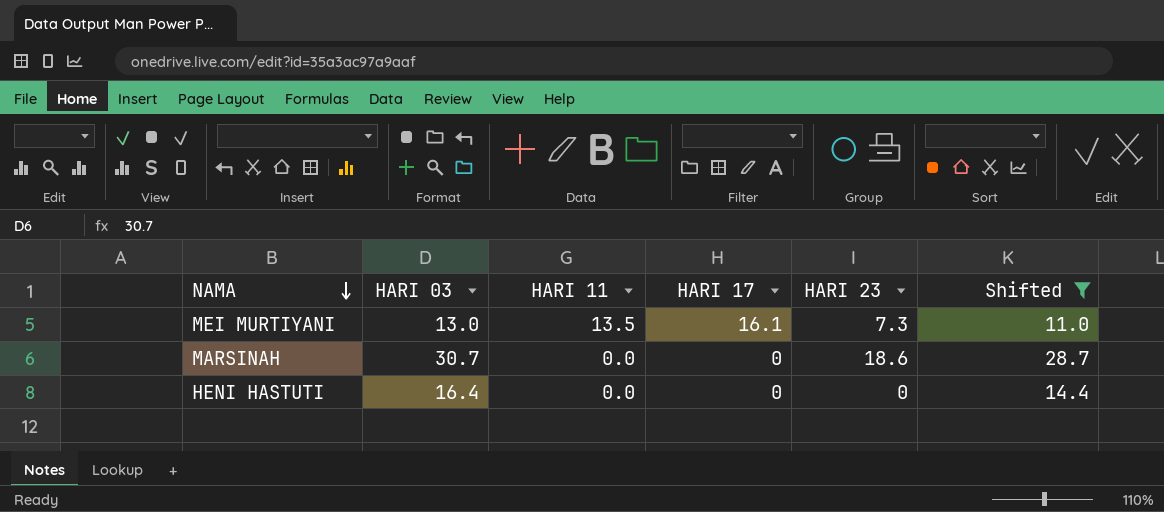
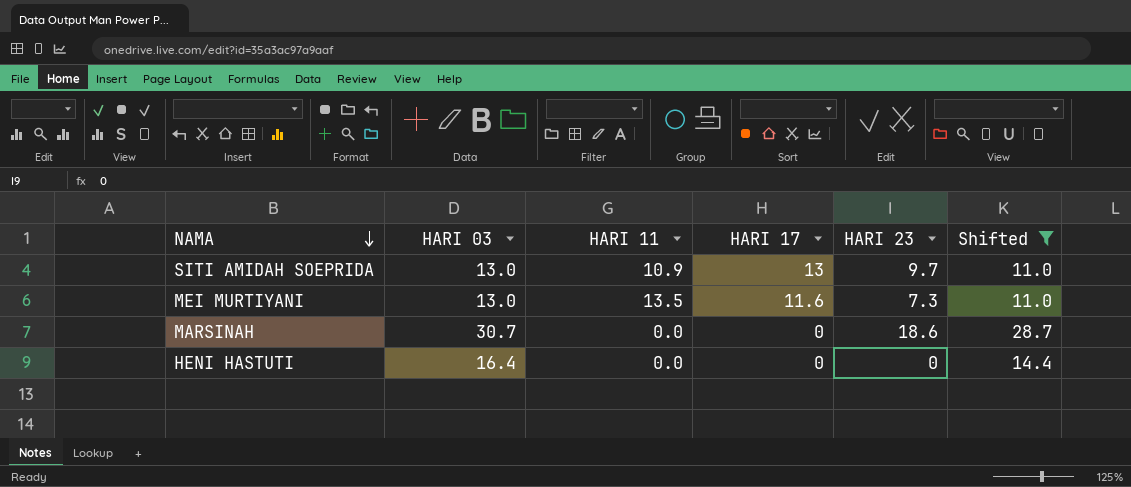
row SITI AMIDAH SOEPRIDA: none -> 13.0 | 10.9 | 13 | 9.7 | 11.0
MEI MURTIYANI | HARI 17: 16.1 -> 11.6

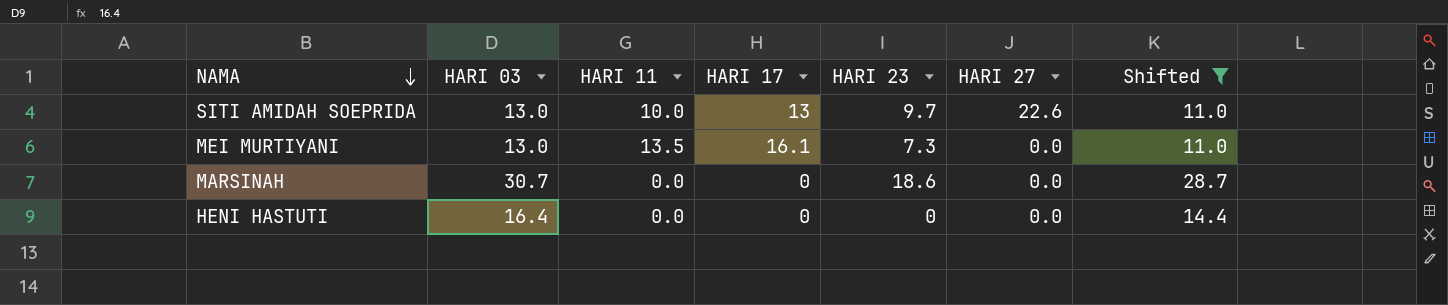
column HARI 27 | position: none -> 6
SITI AMIDAH SOEPRIDA | HARI 11: 10.9 -> 10.0
MEI MURTIYANI | HARI 17: 11.6 -> 16.1

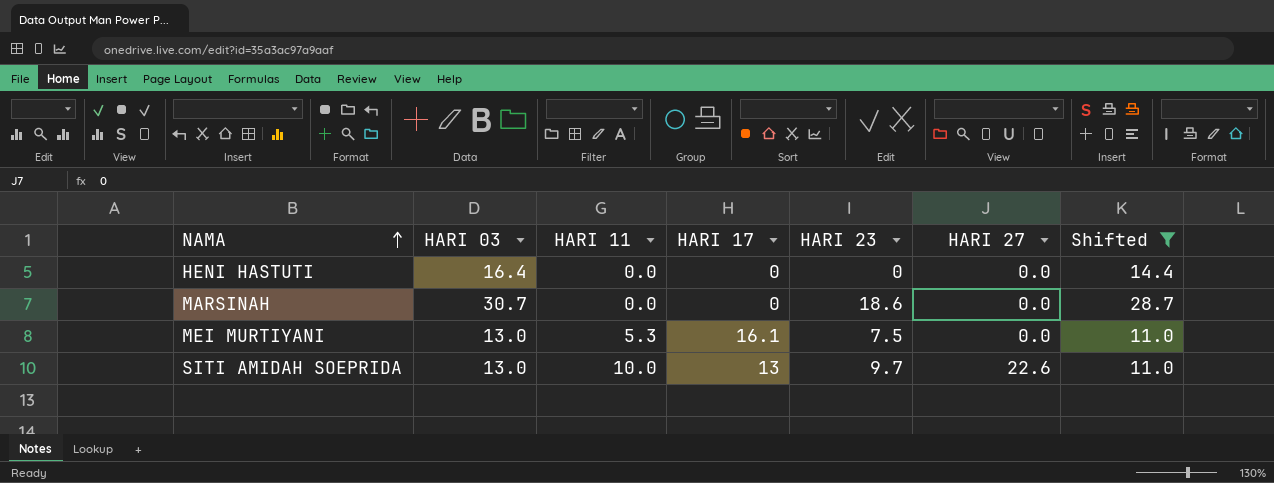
row order: NAMA descending -> NAMA ascending
MEI MURTIYANI | HARI 11: 13.5 -> 5.3
MEI MURTIYANI | HARI 23: 7.3 -> 7.5

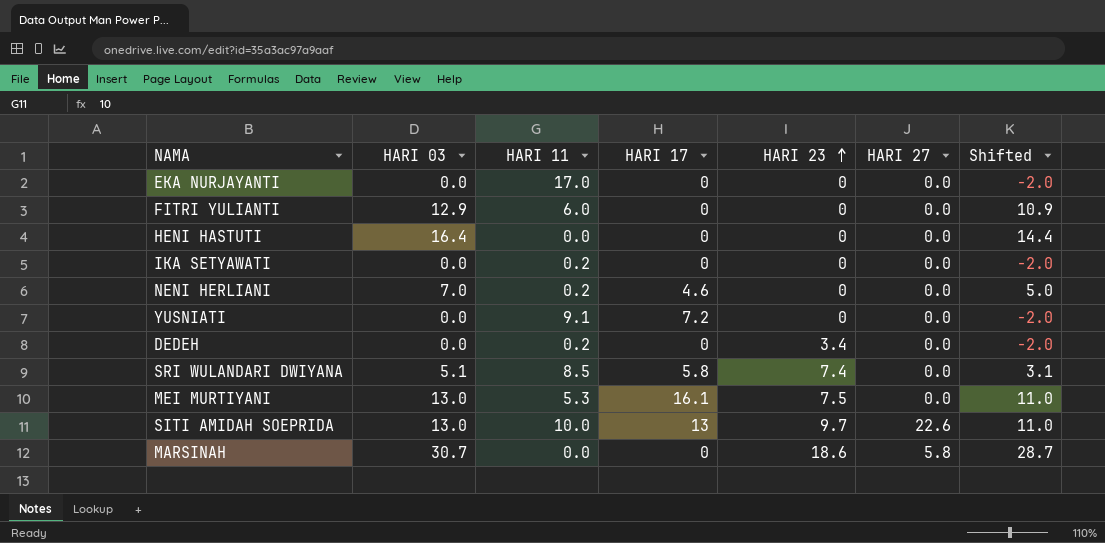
filter: Shifted >= 11.0 -> none
row order: NAMA ascending -> HARI 23 ascending
MARSINAH | HARI 27: 0.0 -> 5.8

